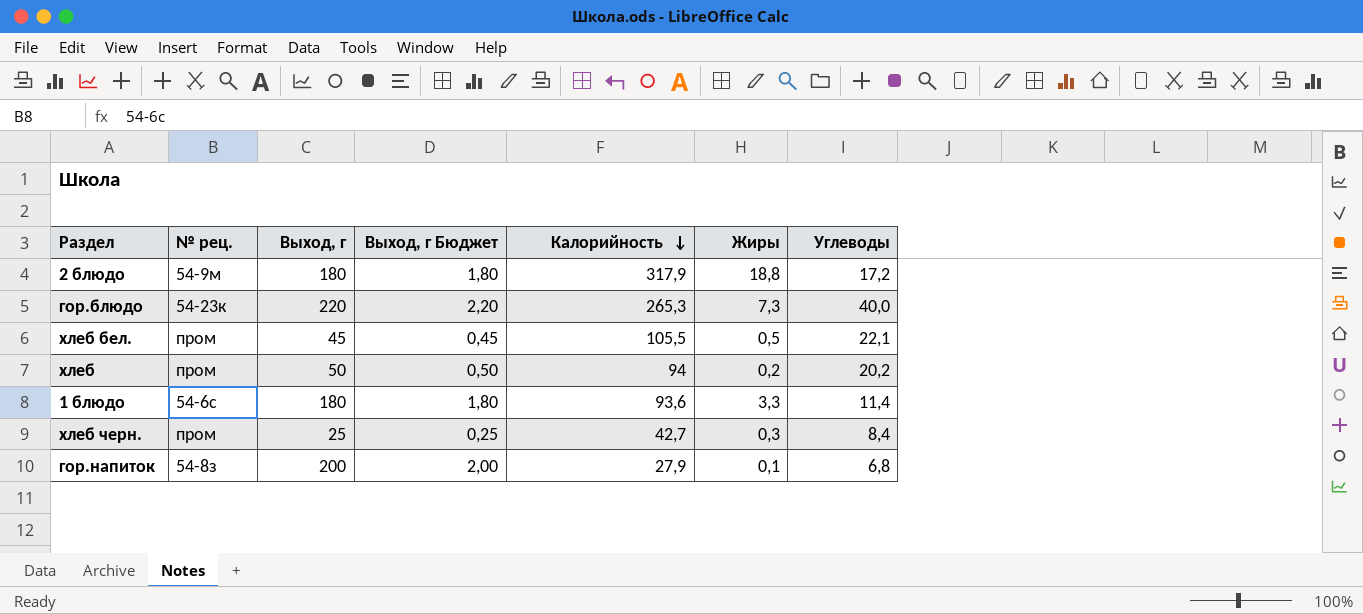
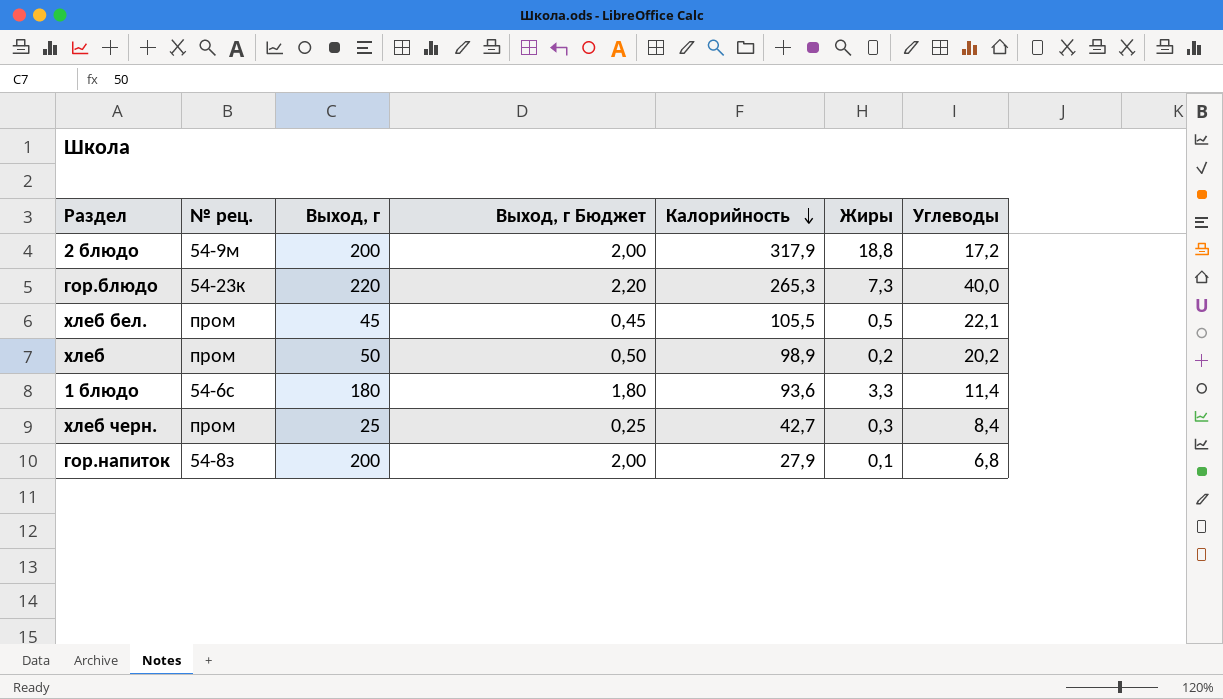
2 блюдо | Выход, г: 180 -> 200
2 блюдо | Выход, г Бюджет: 1,80 -> 2,00
хлеб | Калорийность: 94 -> 98,9

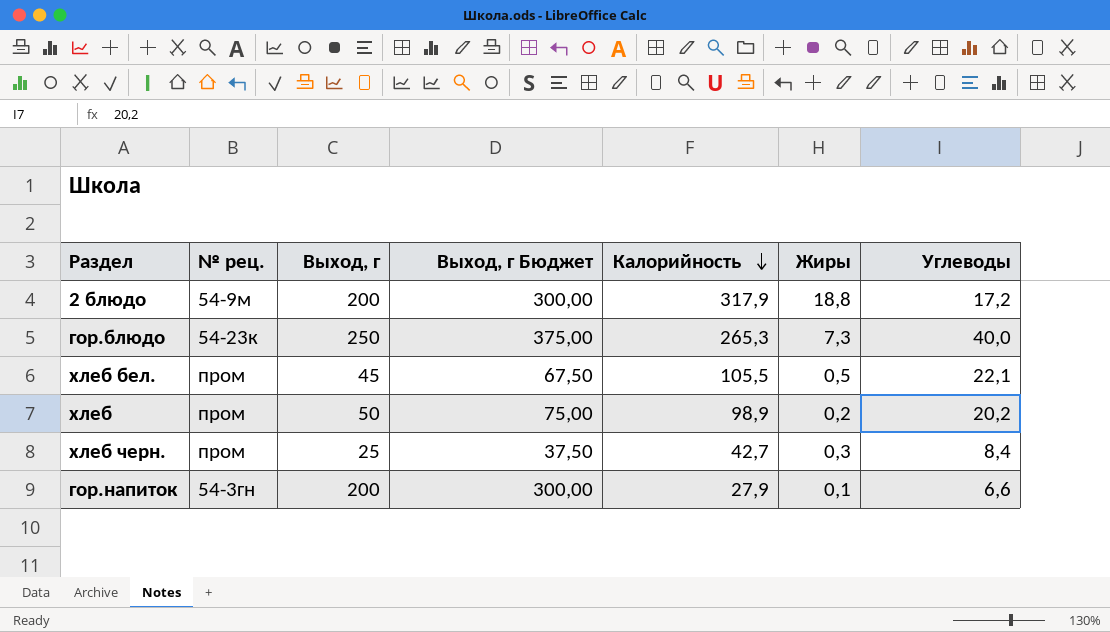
column Выход, г Бюджет | formula: [Выход, г] * 0,01 -> [Выход, г] * 1,5
row 1 блюдо: 54-6с | 180 | 1,80 | 93,6 | 3,3 | 11,4 -> none
гор.блюдо | Выход, г: 220 -> 250
гор.напиток | № рец.: 54-8з -> 54-3гн
гор.напиток | Углеводы: 6,8 -> 6,6

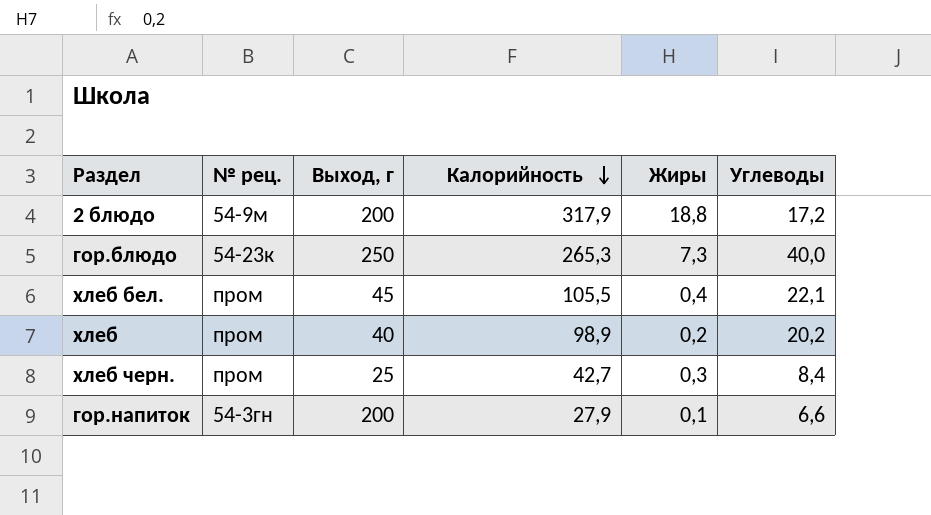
column Выход, г Бюджет | formula: [Выход, г] * 1,5 -> none
хлеб бел. | Жиры: 0,5 -> 0,4
хлеб | Выход, г: 50 -> 40

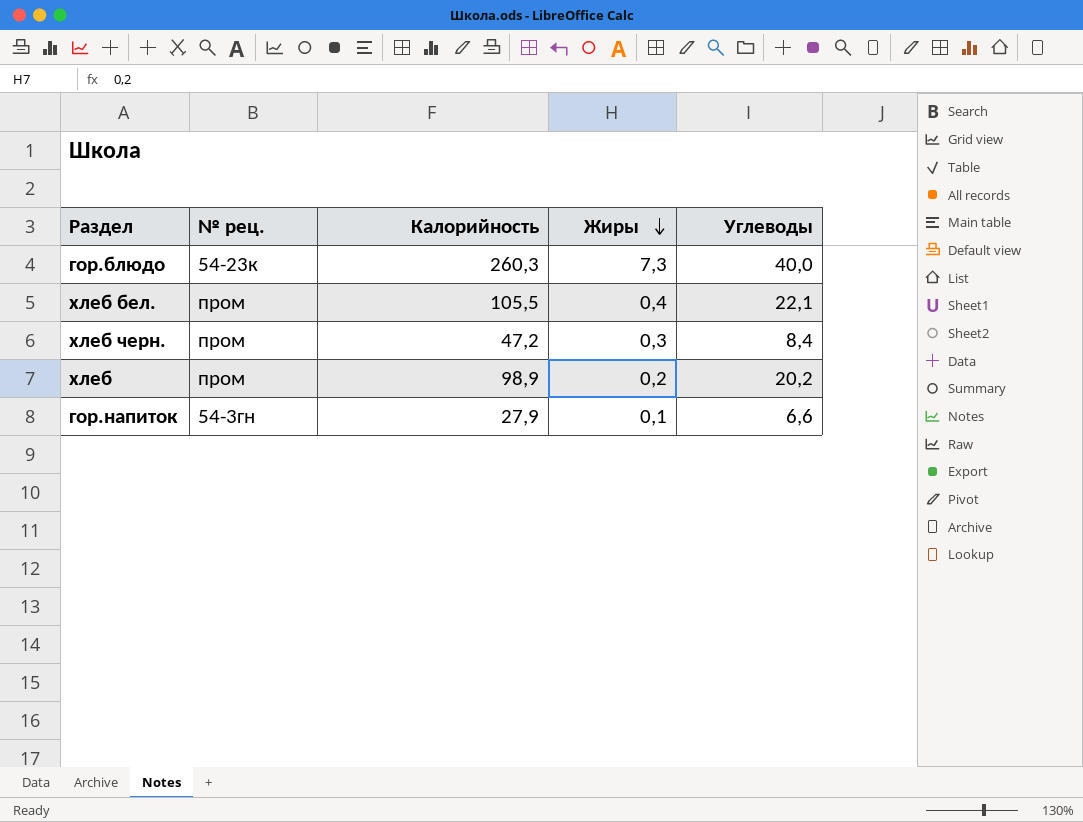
row order: Калорийность descending -> Жиры descending
column Выход, г | position: 3 -> none
row 2 блюдо: 54-9м | 200 | 317,9 | 18,8 | 17,2 -> none
гор.блюдо | Калорийность: 265,3 -> 260,3
хлеб черн. | Калорийность: 42,7 -> 47,2

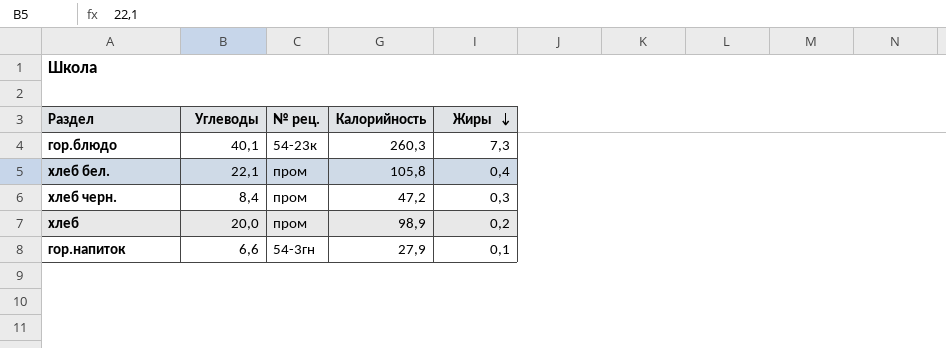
column Углеводы | position: 5 -> 2
гор.блюдо | Углеводы: 40,0 -> 40,1
хлеб бел. | Калорийность: 105,5 -> 105,8
хлеб | Углеводы: 20,2 -> 20,0

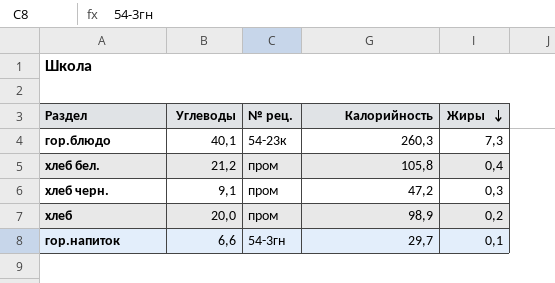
хлеб бел. | Углеводы: 22,1 -> 21,2
хлеб черн. | Углеводы: 8,4 -> 9,1
гор.напиток | Калорийность: 27,9 -> 29,7

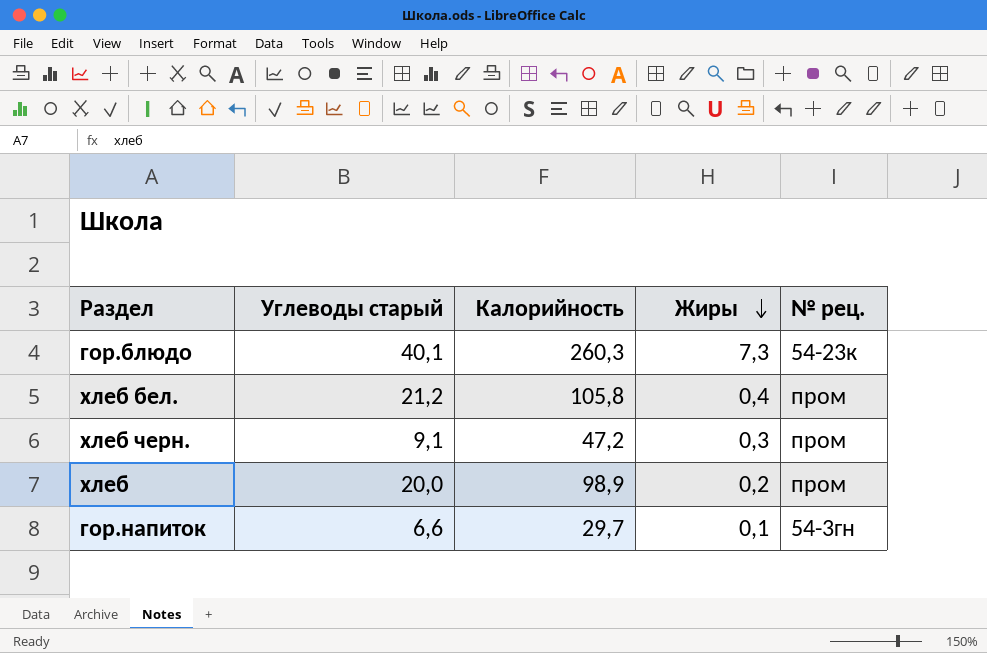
column name: Углеводы -> Углеводы старый
column № рец. | position: 3 -> 5

